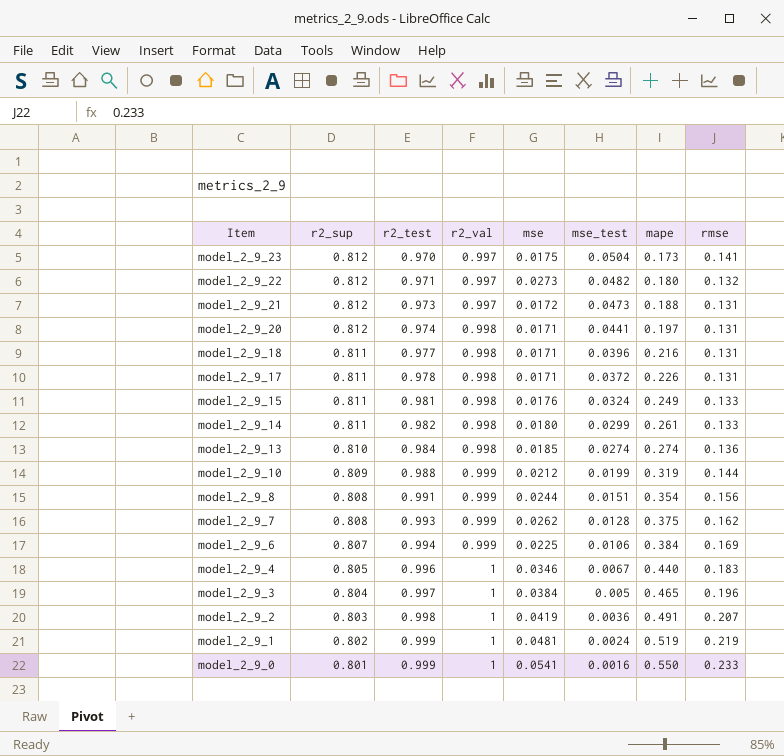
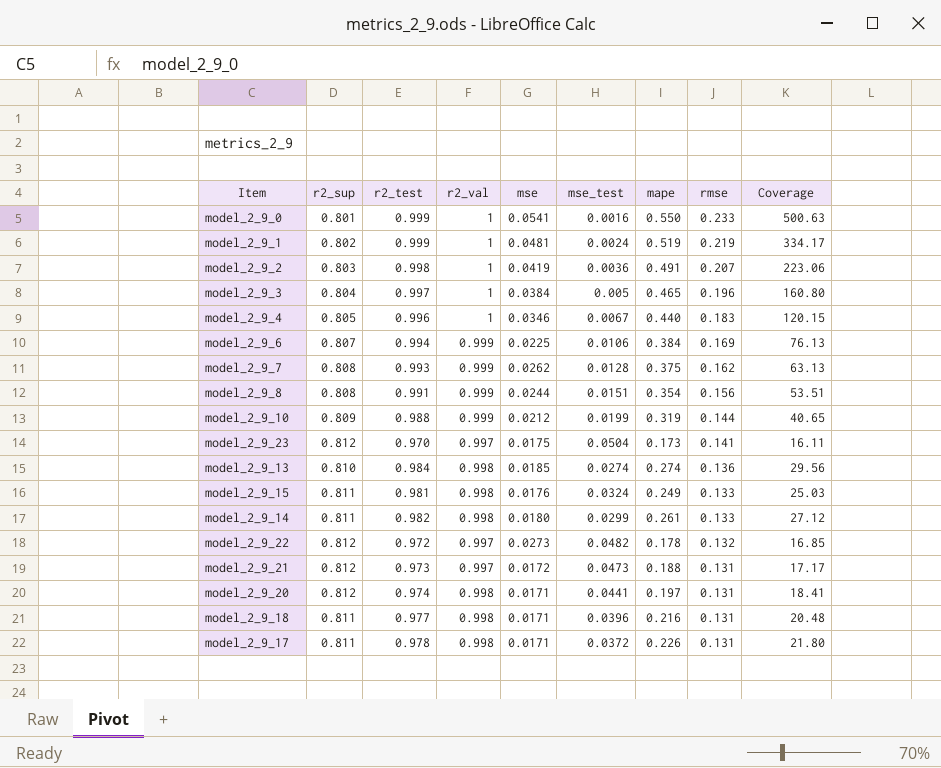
row order: Item descending -> rmse descending
column Coverage | formula: none -> [r2_sup] / [mse_test]
model_2_9_22 | r2_test: 0.971 -> 0.972
model_2_9_22 | mape: 0.180 -> 0.178

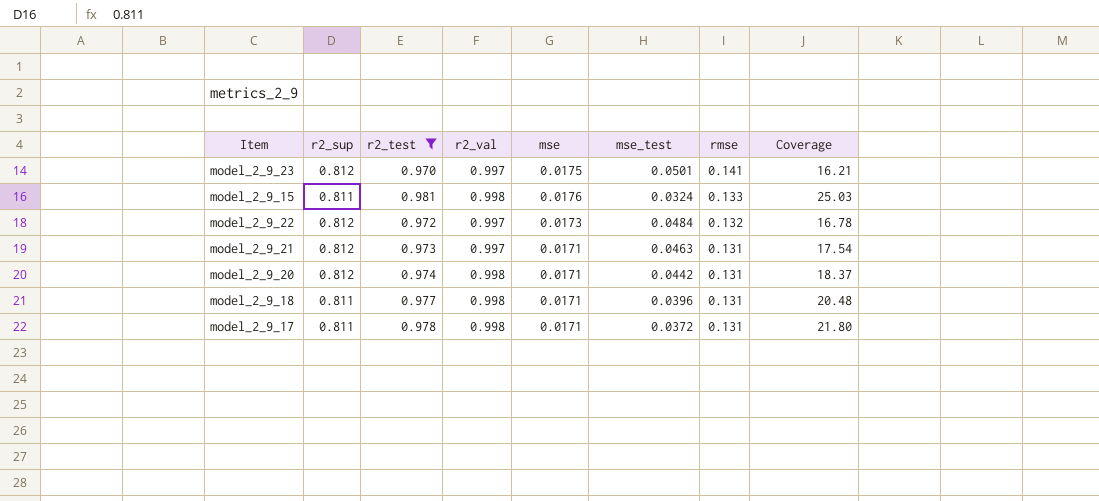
filter: none -> r2_test <= 0.981
column mape | position: 7 -> none
model_2_9_23 | mse_test: 0.0504 -> 0.0501
model_2_9_23 | Coverage: 16.11 -> 16.21
model_2_9_22 | mse: 0.0273 -> 0.0173
model_2_9_22 | mse_test: 0.0482 -> 0.0484
model_2_9_22 | Coverage: 16.85 -> 16.78
model_2_9_21 | mse: 0.0172 -> 0.0171
model_2_9_21 | mse_test: 0.0473 -> 0.0463
model_2_9_21 | Coverage: 17.17 -> 17.54
model_2_9_20 | mse_test: 0.0441 -> 0.0442
model_2_9_20 | Coverage: 18.41 -> 18.37

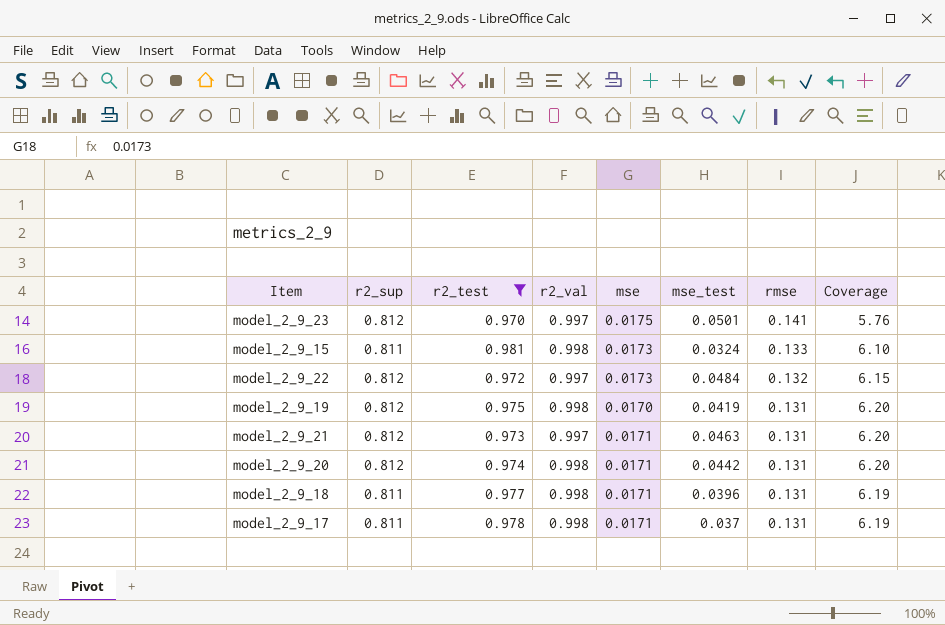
column Coverage | formula: [r2_sup] / [mse_test] -> [r2_sup] / [rmse]
model_2_9_15 | mse: 0.0176 -> 0.0173
row model_2_9_19: none -> 0.812 | 0.975 | 0.998 | 0.0170 | 0.0419 | 0.131 | 6.20
model_2_9_17 | mse_test: 0.0372 -> 0.037

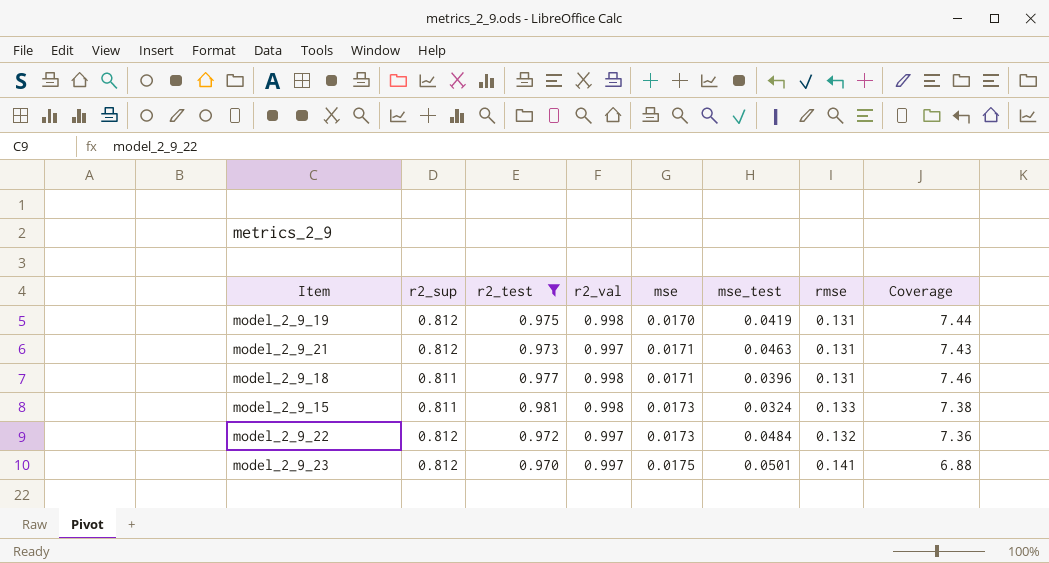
row order: rmse descending -> mse ascending
column Coverage | formula: [r2_sup] / [rmse] -> [r2_test] / [rmse]
row model_2_9_20: 0.812 | 0.974 | 0.998 | 0.0171 | 0.0442 | 0.131 | 6.20 -> none
row model_2_9_17: 0.811 | 0.978 | 0.998 | 0.0171 | 0.037 | 0.131 | 6.19 -> none

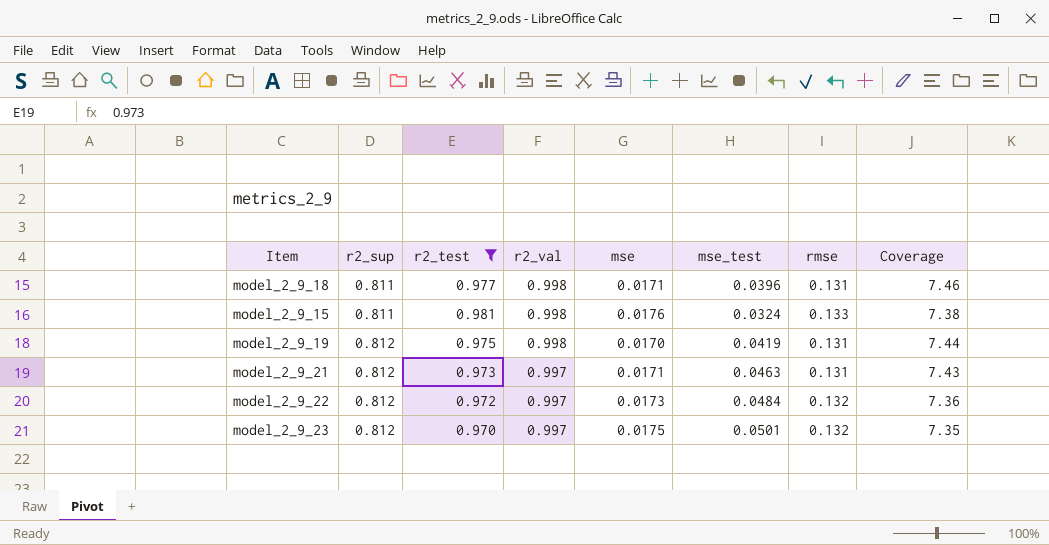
row order: mse ascending -> r2_sup ascending
model_2_9_15 | mse: 0.0173 -> 0.0176
model_2_9_23 | rmse: 0.141 -> 0.132
model_2_9_23 | Coverage: 6.88 -> 7.35

